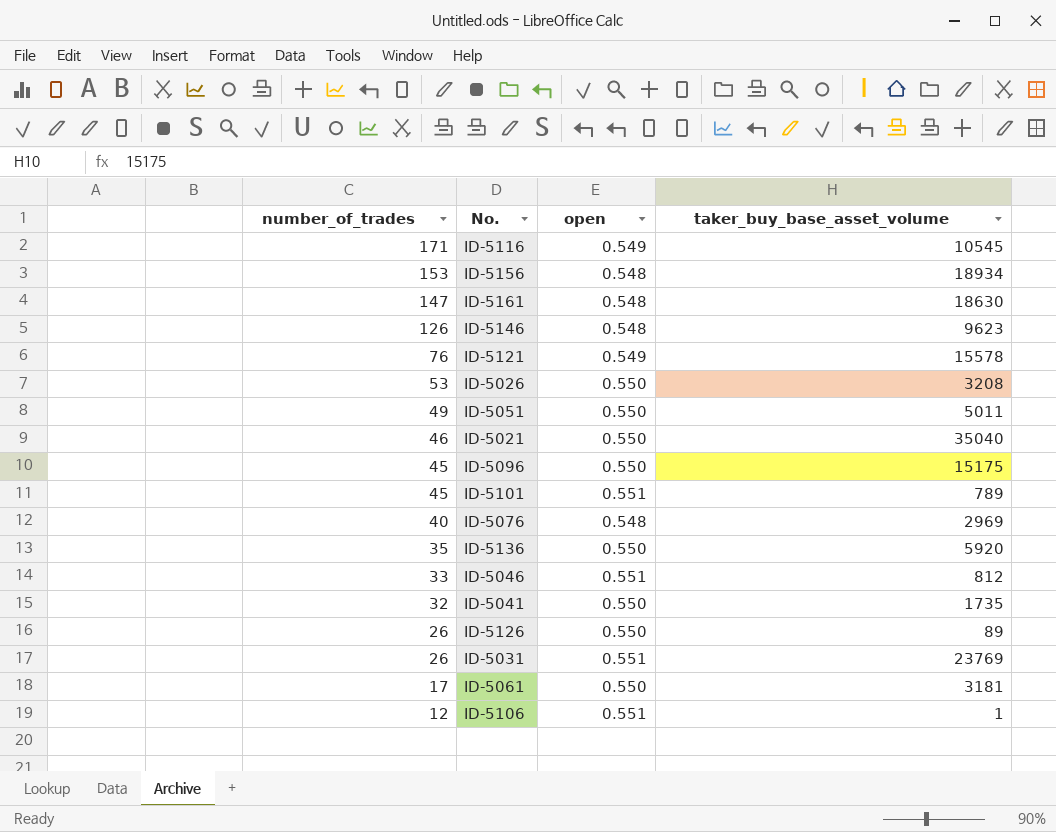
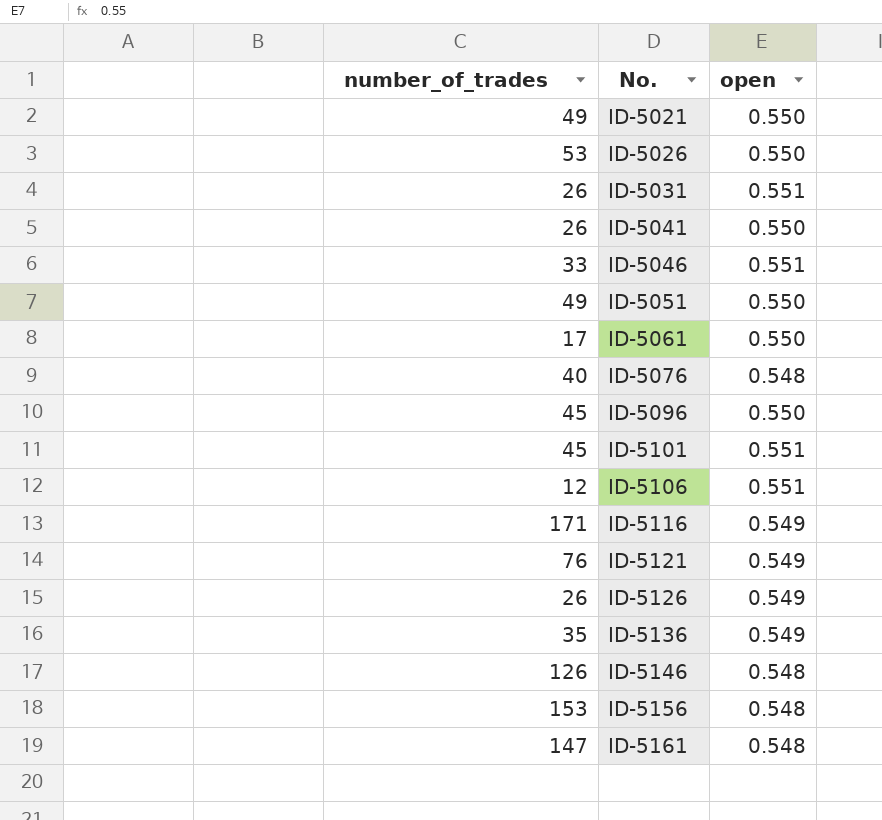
row order: number_of_trades descending -> No. ascending
column taker_buy_base_asset_volume | position: 4 -> none
ID-5021 | number_of_trades: 46 -> 49
ID-5041 | number_of_trades: 32 -> 26
ID-5126 | open: 0.550 -> 0.549
ID-5136 | open: 0.550 -> 0.549

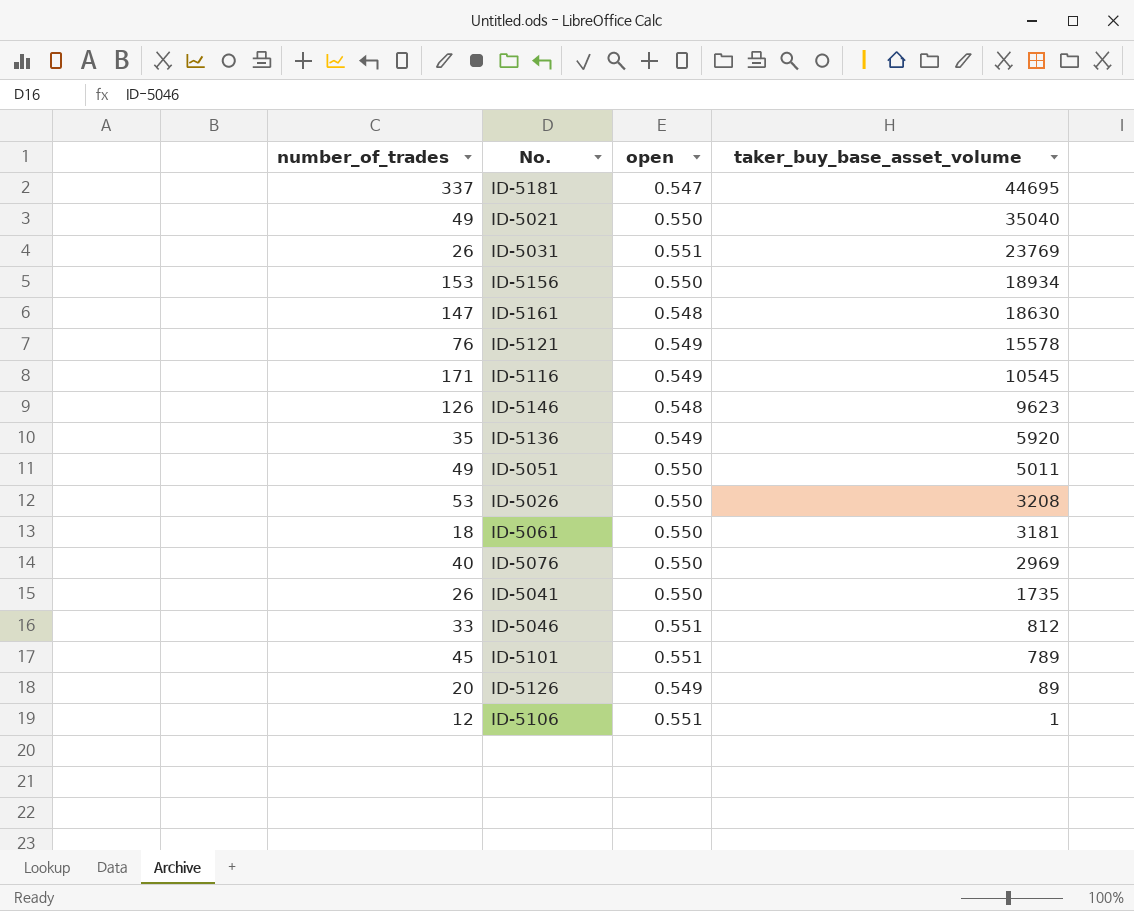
row order: No. ascending -> taker_buy_base_asset_volume descending
column taker_buy_base_asset_volume | position: none -> 4
row ID-5096: 45 | 0.550 -> none
row ID-5181: none -> 337 | 0.547 | 44695
ID-5156 | open: 0.548 -> 0.550
ID-5061 | number_of_trades: 17 -> 18
ID-5076 | open: 0.548 -> 0.550
ID-5126 | number_of_trades: 26 -> 20

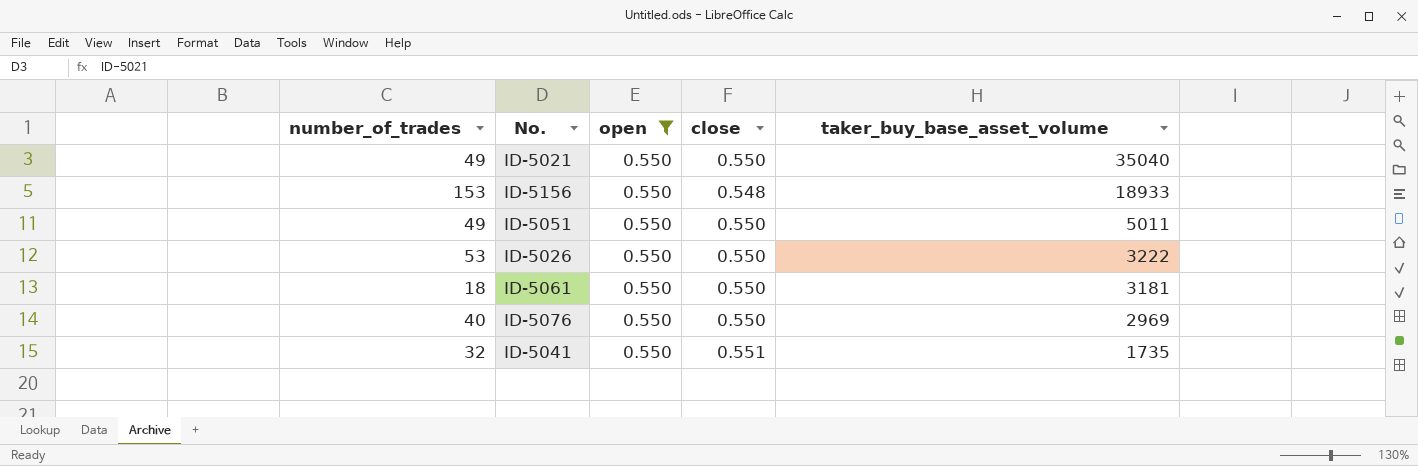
filter: none -> open = 0.550
column close | position: none -> 4
ID-5156 | taker_buy_base_asset_volume: 18934 -> 18933
ID-5026 | taker_buy_base_asset_volume: 3208 -> 3222
ID-5041 | number_of_trades: 26 -> 32

